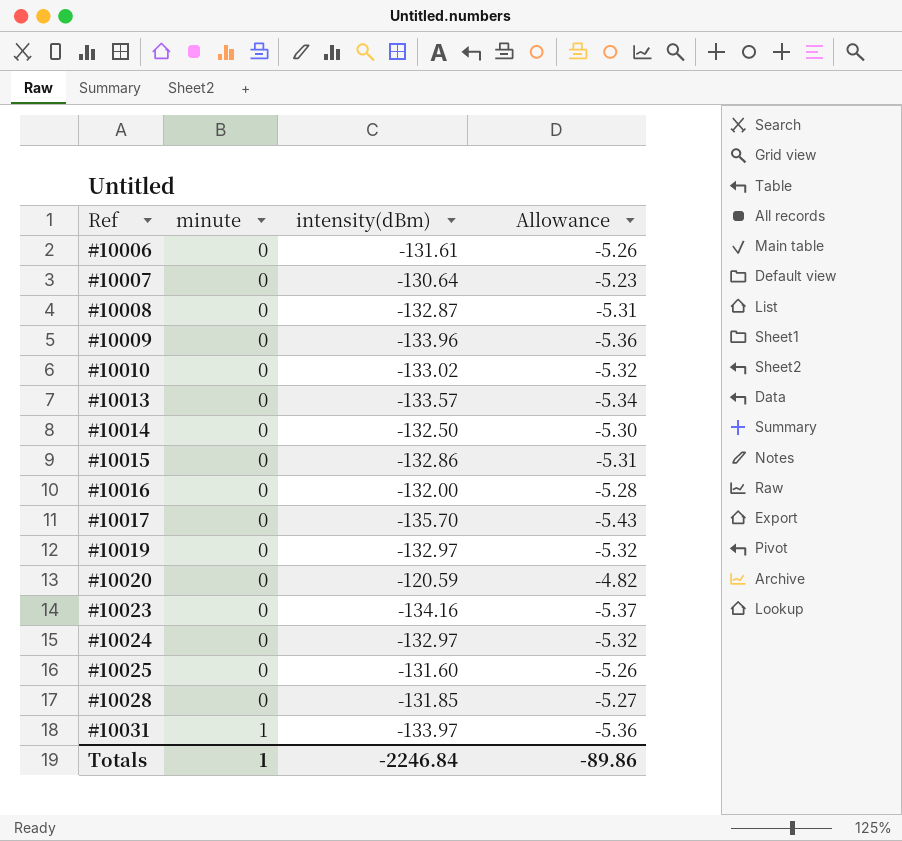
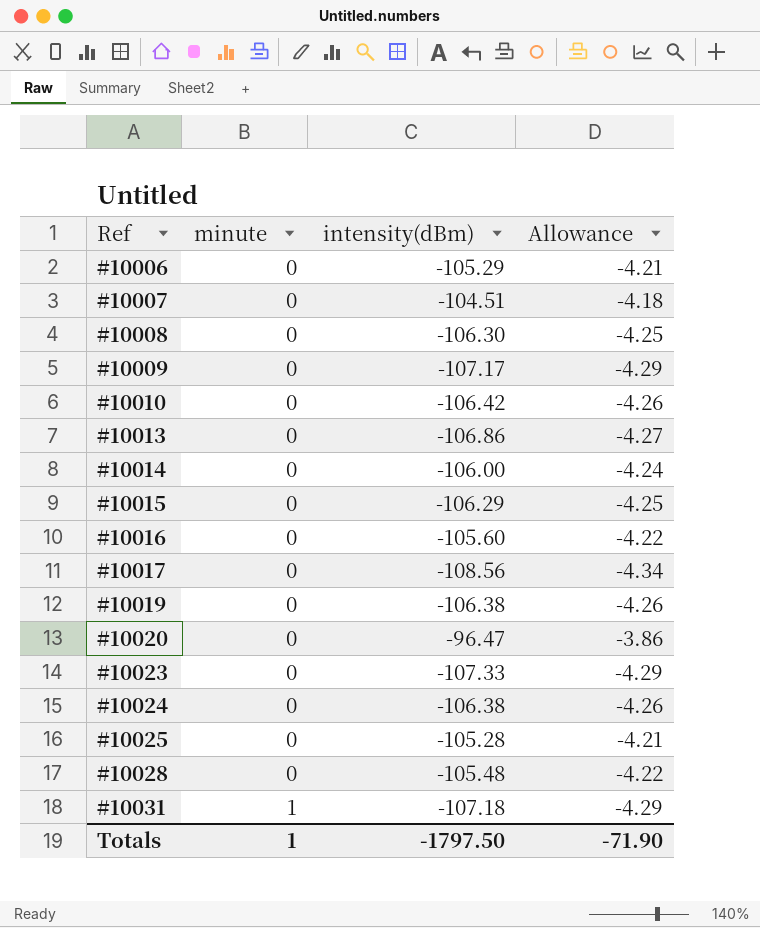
#10006 | intensity(dBm): -131.61 -> -105.29
#10006 | Allowance: -5.26 -> -4.21
#10007 | intensity(dBm): -130.64 -> -104.51
#10007 | Allowance: -5.23 -> -4.18
#10008 | intensity(dBm): -132.87 -> -106.30
#10008 | Allowance: -5.31 -> -4.25
#10009 | intensity(dBm): -133.96 -> -107.17
#10009 | Allowance: -5.36 -> -4.29
#10010 | intensity(dBm): -133.02 -> -106.42
#10010 | Allowance: -5.32 -> -4.26
#10013 | intensity(dBm): -133.57 -> -106.86
#10013 | Allowance: -5.34 -> -4.27
#10014 | intensity(dBm): -132.50 -> -106.00
#10014 | Allowance: -5.30 -> -4.24
#10015 | intensity(dBm): -132.86 -> -106.29
#10015 | Allowance: -5.31 -> -4.25
#10016 | intensity(dBm): -132.00 -> -105.60
#10016 | Allowance: -5.28 -> -4.22
#10017 | intensity(dBm): -135.70 -> -108.56
#10017 | Allowance: -5.43 -> -4.34
#10019 | intensity(dBm): -132.97 -> -106.38
#10019 | Allowance: -5.32 -> -4.26
#10020 | intensity(dBm): -120.59 -> -96.47
#10020 | Allowance: -4.82 -> -3.86
#10023 | intensity(dBm): -134.16 -> -107.33
#10023 | Allowance: -5.37 -> -4.29
#10024 | intensity(dBm): -132.97 -> -106.38
#10024 | Allowance: -5.32 -> -4.26
#10025 | intensity(dBm): -131.60 -> -105.28
#10025 | Allowance: -5.26 -> -4.21
#10028 | intensity(dBm): -131.85 -> -105.48
#10028 | Allowance: -5.27 -> -4.22
#10031 | intensity(dBm): -133.97 -> -107.18
#10031 | Allowance: -5.36 -> -4.29
Totals | intensity(dBm): -2246.84 -> -1797.50
Totals | Allowance: -89.86 -> -71.90

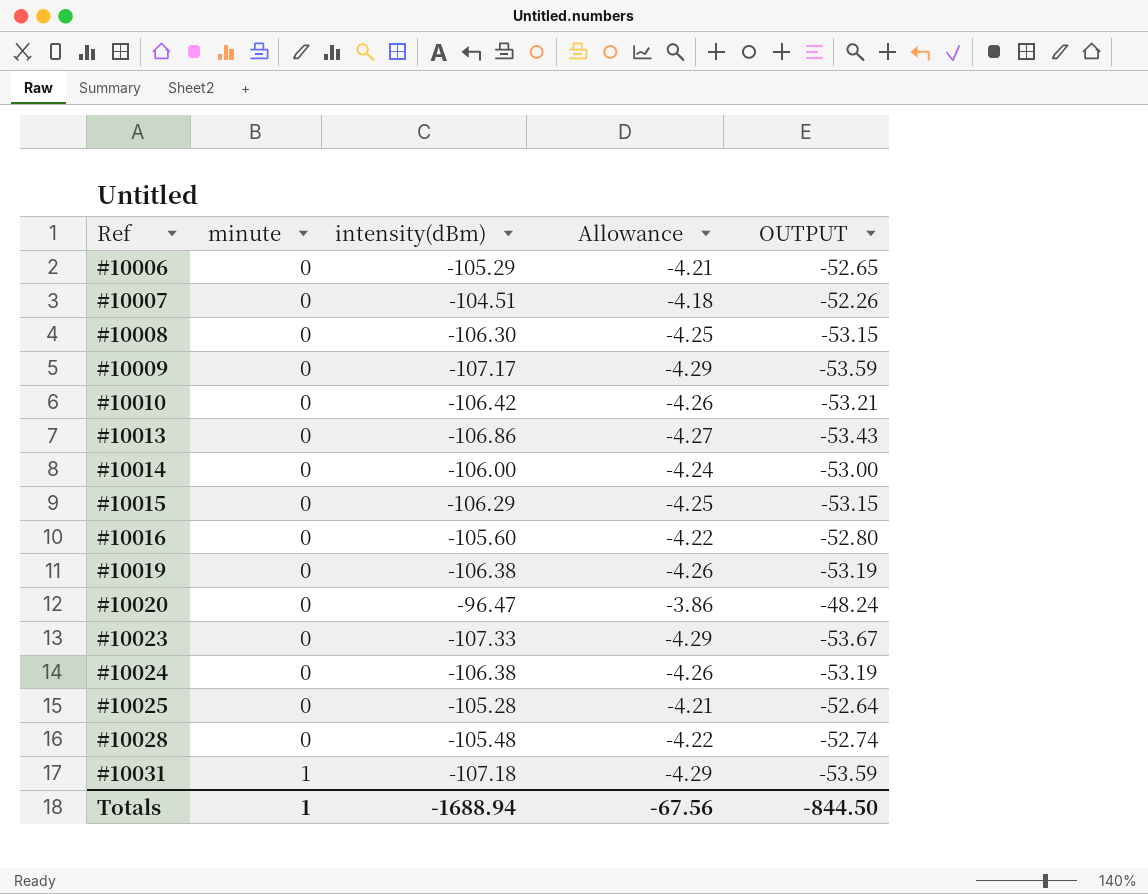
column OUTPUT | formula: none -> [intensity(dBm)] * 0.5
row #10017: 0 | -108.56 | -4.34 -> none
Totals | intensity(dBm): -1797.50 -> -1688.94
Totals | Allowance: -71.90 -> -67.56

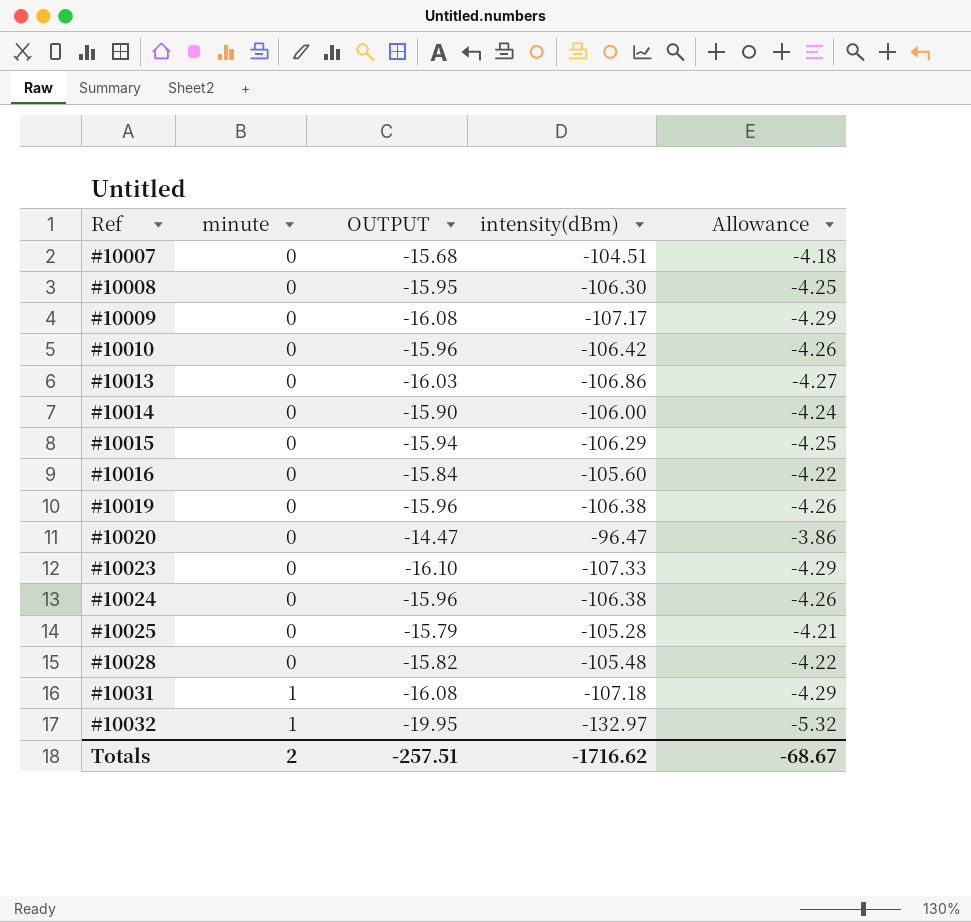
column OUTPUT | formula: [intensity(dBm)] * 0.5 -> [intensity(dBm)] * 0.15
column OUTPUT | position: 5 -> 3
row #10006: 0 | -105.29 | -4.21 | -52.65 -> none
row #10032: none -> 1 | -19.95 | -132.97 | -5.32
Totals | minute: 1 -> 2
Totals | OUTPUT: -844.50 -> -257.51
Totals | intensity(dBm): -1688.94 -> -1716.62
Totals | Allowance: -67.56 -> -68.67

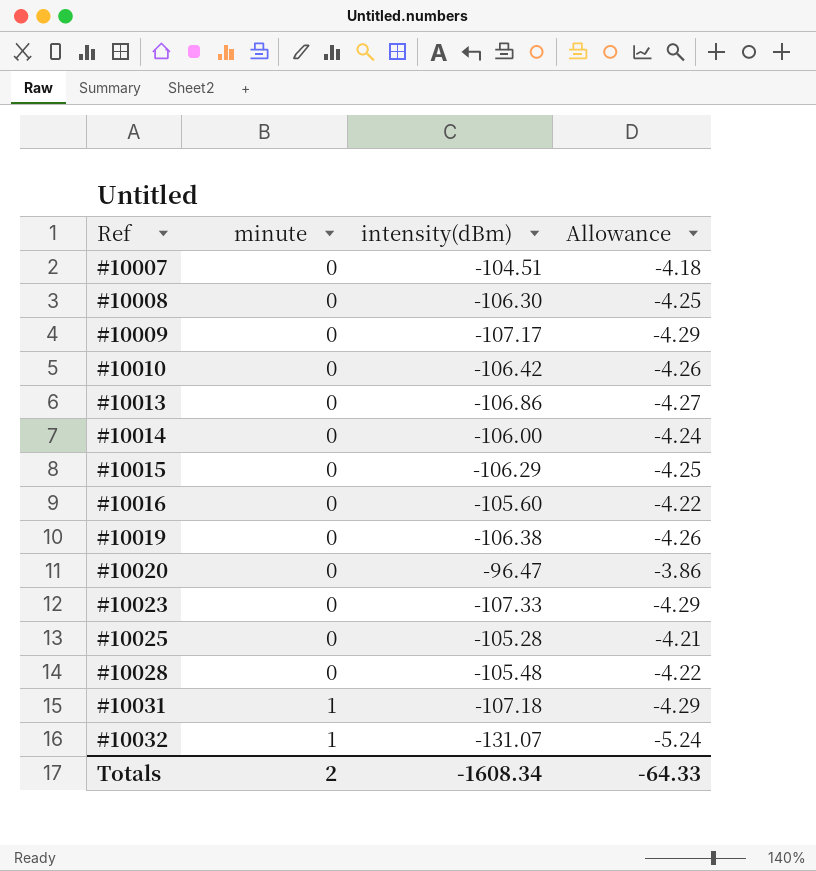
column OUTPUT | formula: [intensity(dBm)] * 0.15 -> none
row #10024: 0 | -15.96 | -106.38 | -4.26 -> none
#10032 | intensity(dBm): -132.97 -> -131.07
#10032 | Allowance: -5.32 -> -5.24
Totals | intensity(dBm): -1716.62 -> -1608.34
Totals | Allowance: -68.67 -> -64.33

